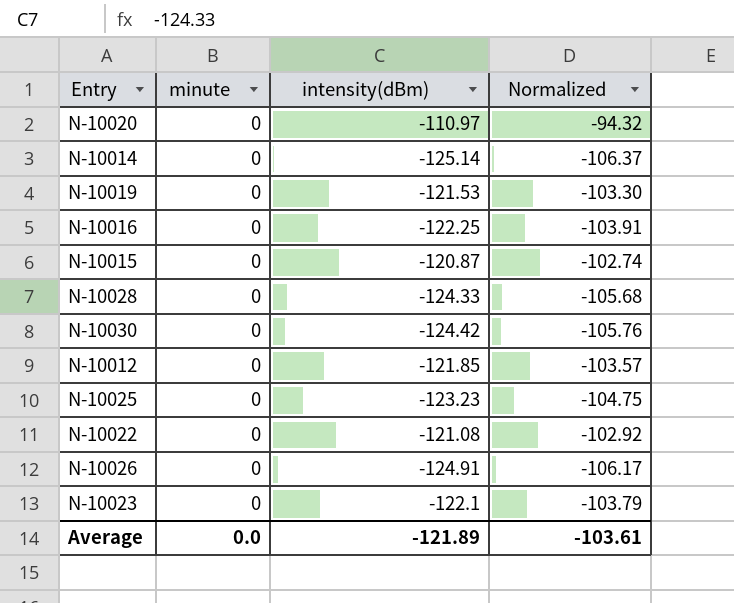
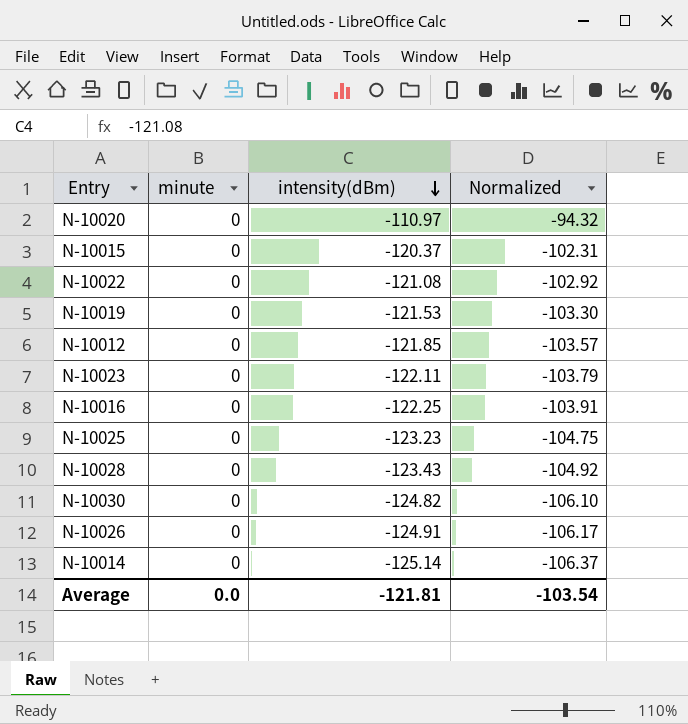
row order: none -> intensity(dBm) descending
N-10015 | intensity(dBm): -120.87 -> -120.37
N-10015 | Normalized: -102.74 -> -102.31
N-10023 | intensity(dBm): -122.1 -> -122.11
N-10028 | intensity(dBm): -124.33 -> -123.43
N-10028 | Normalized: -105.68 -> -104.92
N-10030 | intensity(dBm): -124.42 -> -124.82
N-10030 | Normalized: -105.76 -> -106.10
Average | intensity(dBm): -121.89 -> -121.81
Average | Normalized: -103.61 -> -103.54

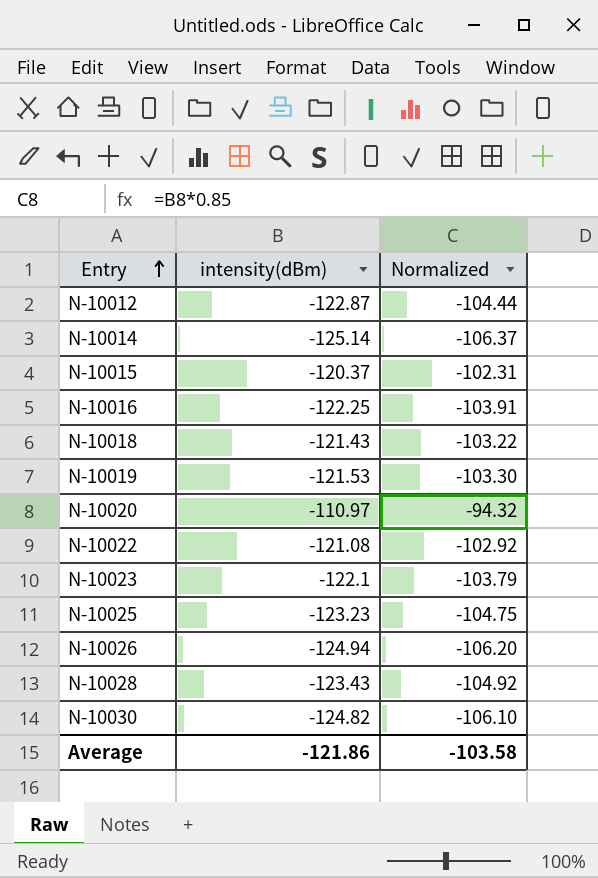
row order: intensity(dBm) descending -> Entry ascending
column minute | position: 2 -> none
N-10012 | intensity(dBm): -121.85 -> -122.87
N-10012 | Normalized: -103.57 -> -104.44
row N-10018: none -> -121.43 | -103.22
N-10023 | intensity(dBm): -122.11 -> -122.1
N-10026 | intensity(dBm): -124.91 -> -124.94
N-10026 | Normalized: -106.17 -> -106.20
Average | intensity(dBm): -121.81 -> -121.86
Average | Normalized: -103.54 -> -103.58

